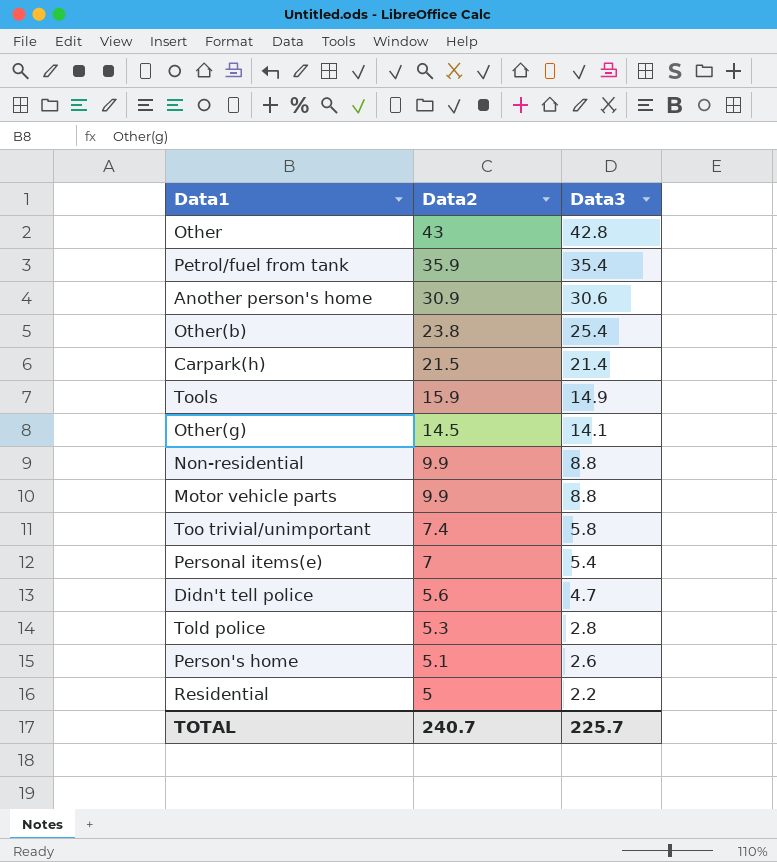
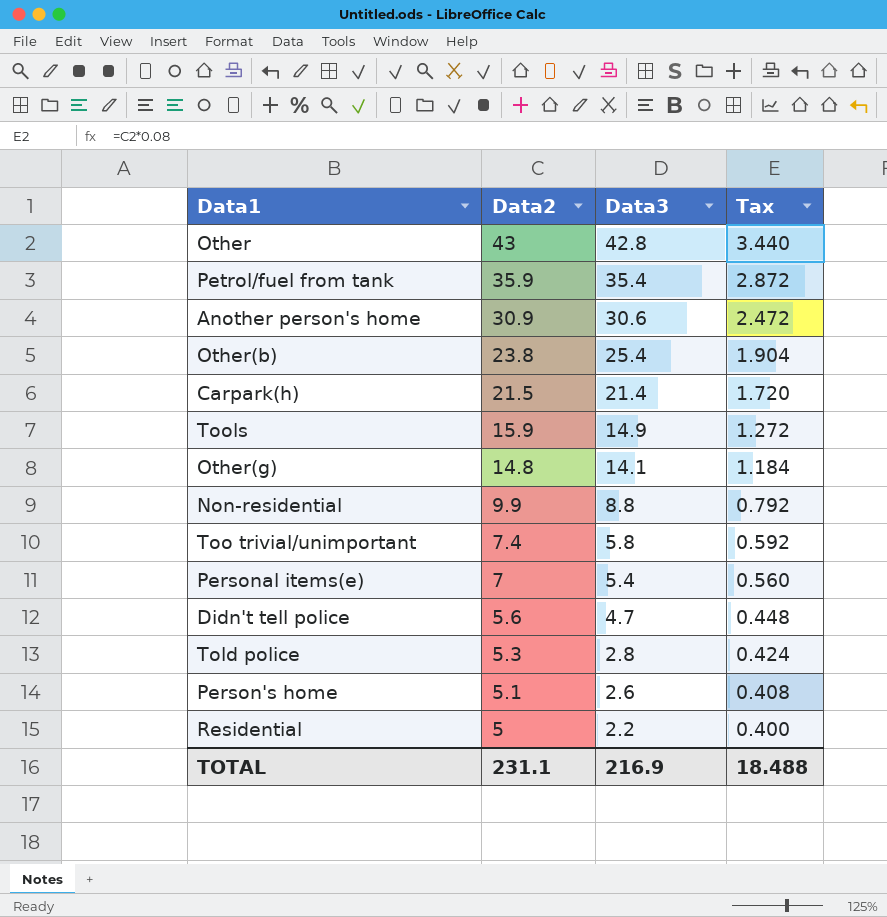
column Tax | formula: none -> [Data2] * 0.08
row Motor vehicle parts: 9.9 | 8.8 -> none
Other(g) | Data2: 14.5 -> 14.8
TOTAL | Data2: 240.7 -> 231.1
TOTAL | Data3: 225.7 -> 216.9

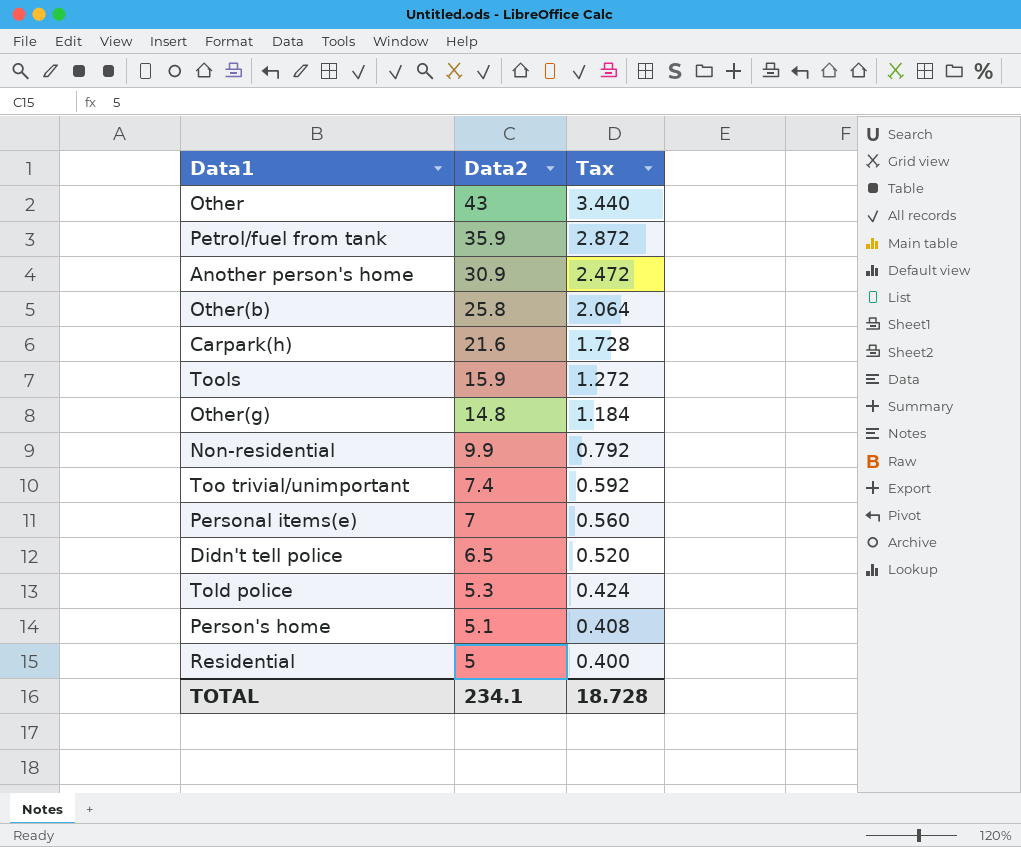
column Data3 | position: 3 -> none
Other(b) | Data2: 23.8 -> 25.8
Other(b) | Tax: 1.904 -> 2.064
Carpark(h) | Data2: 21.5 -> 21.6
Carpark(h) | Tax: 1.720 -> 1.728
Didn't tell police | Data2: 5.6 -> 6.5
Didn't tell police | Tax: 0.448 -> 0.520
TOTAL | Data2: 231.1 -> 234.1
TOTAL | Tax: 18.488 -> 18.728

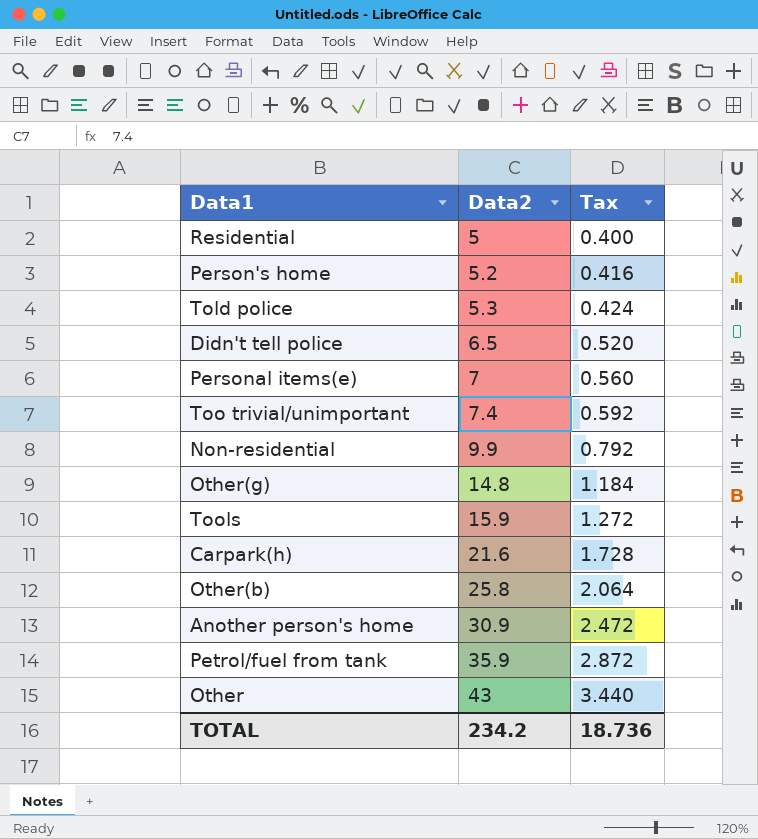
row order: Data2 descending -> Data2 ascending
Person's home | Data2: 5.1 -> 5.2
Person's home | Tax: 0.408 -> 0.416
TOTAL | Data2: 234.1 -> 234.2
TOTAL | Tax: 18.728 -> 18.736

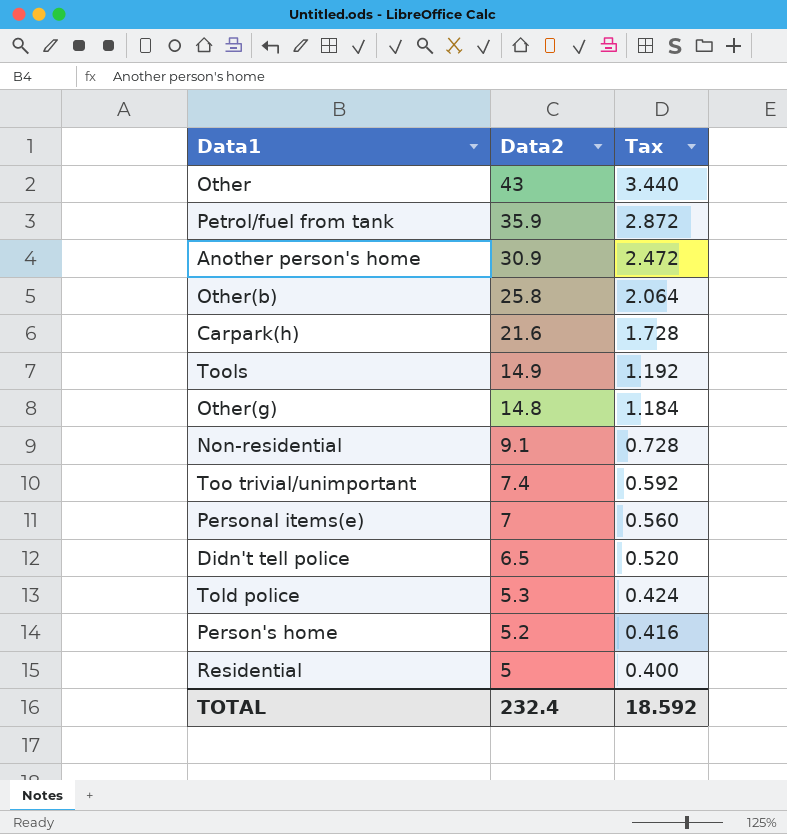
row order: Data2 ascending -> Data2 descending
Tools | Data2: 15.9 -> 14.9
Tools | Tax: 1.272 -> 1.192
Non-residential | Data2: 9.9 -> 9.1
Non-residential | Tax: 0.792 -> 0.728
TOTAL | Data2: 234.2 -> 232.4
TOTAL | Tax: 18.736 -> 18.592

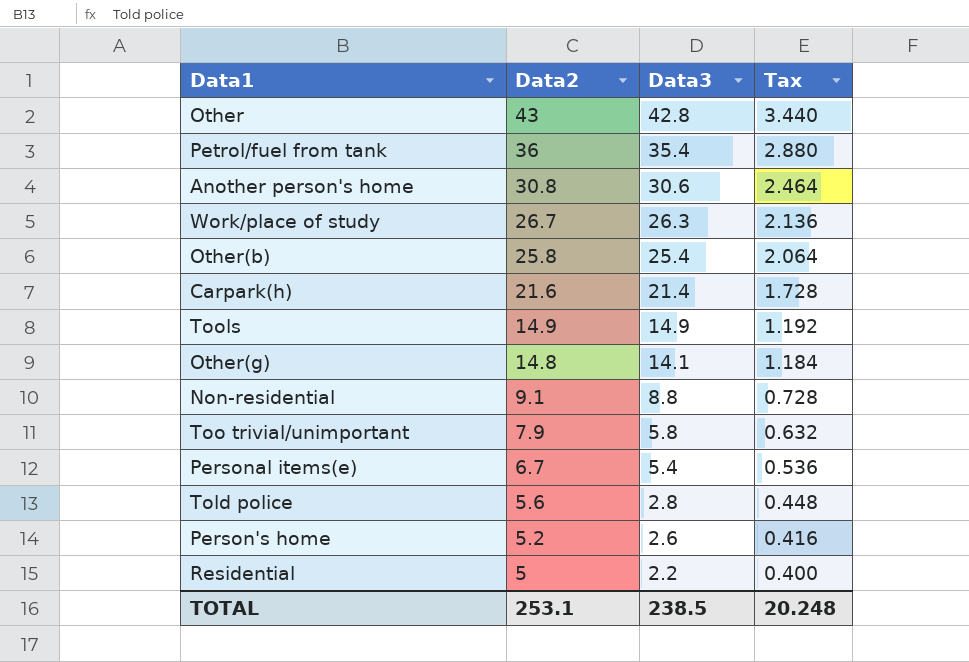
column Data3 | position: none -> 3
row Didn't tell police: 6.5 | 0.520 -> none
Petrol/fuel from tank | Data2: 35.9 -> 36
Petrol/fuel from tank | Tax: 2.872 -> 2.880
Another person's home | Data2: 30.9 -> 30.8
Another person's home | Tax: 2.472 -> 2.464
row Work/place of study: none -> 26.7 | 26.3 | 2.136
Too trivial/unimportant | Data2: 7.4 -> 7.9
Too trivial/unimportant | Tax: 0.592 -> 0.632
Personal items(e) | Data2: 7 -> 6.7
Personal items(e) | Tax: 0.560 -> 0.536
Told police | Data2: 5.3 -> 5.6
Told police | Tax: 0.424 -> 0.448
TOTAL | Data2: 232.4 -> 253.1
TOTAL | Tax: 18.592 -> 20.248

